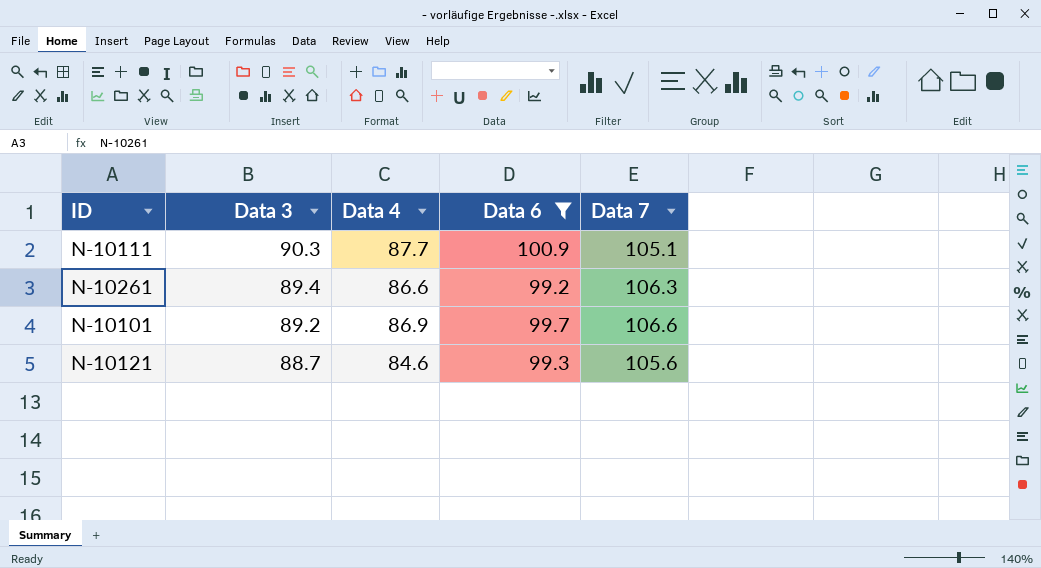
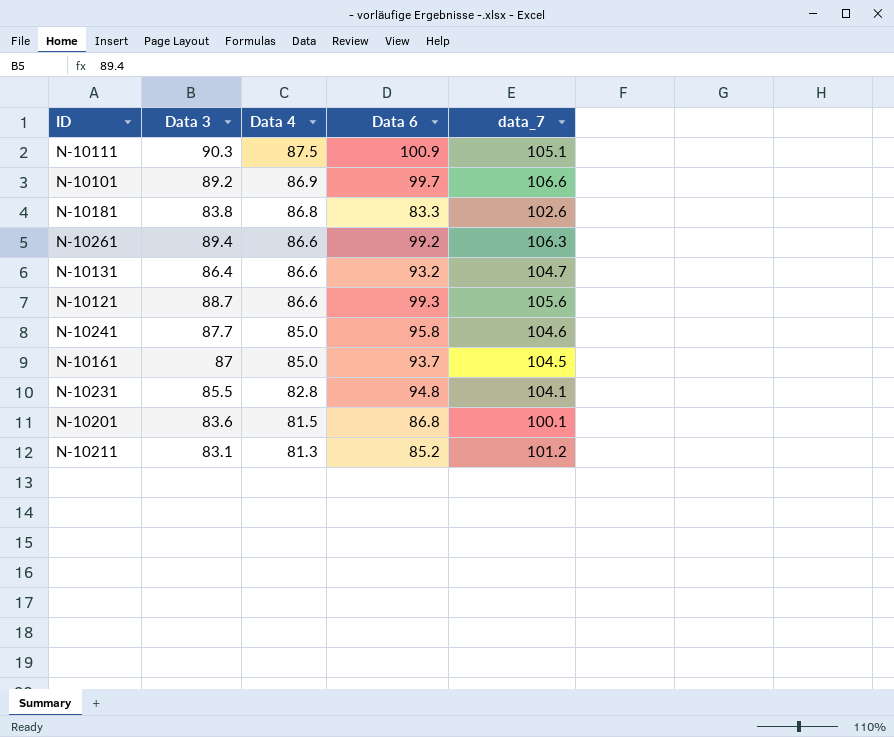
filter: Data 6 >= 99.2 -> none
row order: Data 3 descending -> Data 4 descending
column name: Data 7 -> data_7
N-10111 | Data 4: 87.7 -> 87.5
N-10121 | Data 4: 84.6 -> 86.6

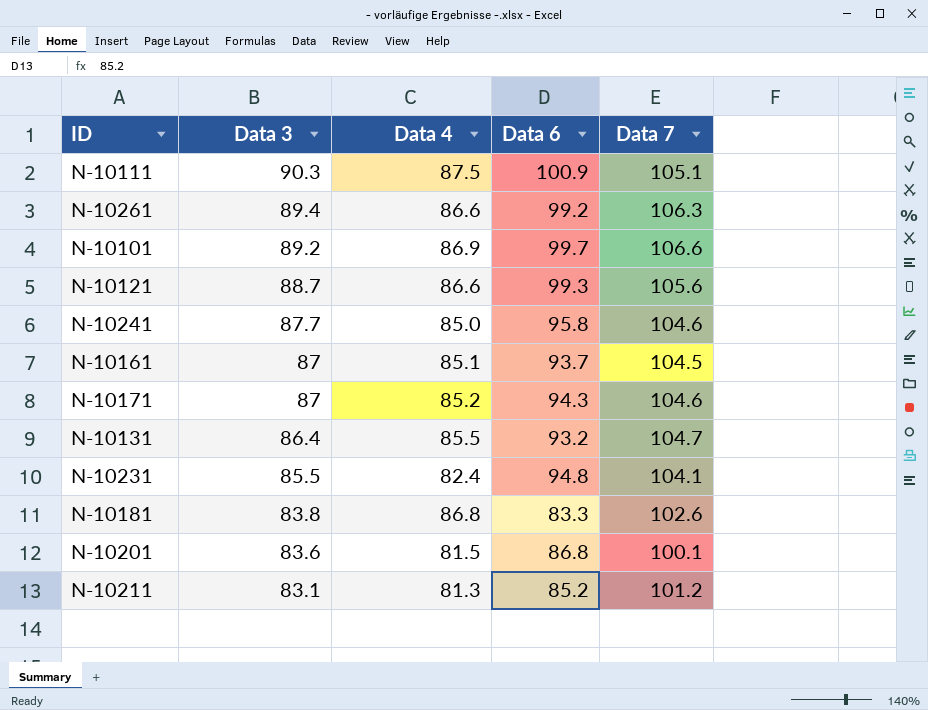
row order: Data 4 descending -> Data 3 descending
column name: data_7 -> Data 7
N-10161 | Data 4: 85.0 -> 85.1
row N-10171: none -> 87 | 85.2 | 94.3 | 104.6
N-10131 | Data 4: 86.6 -> 85.5
N-10231 | Data 4: 82.8 -> 82.4

